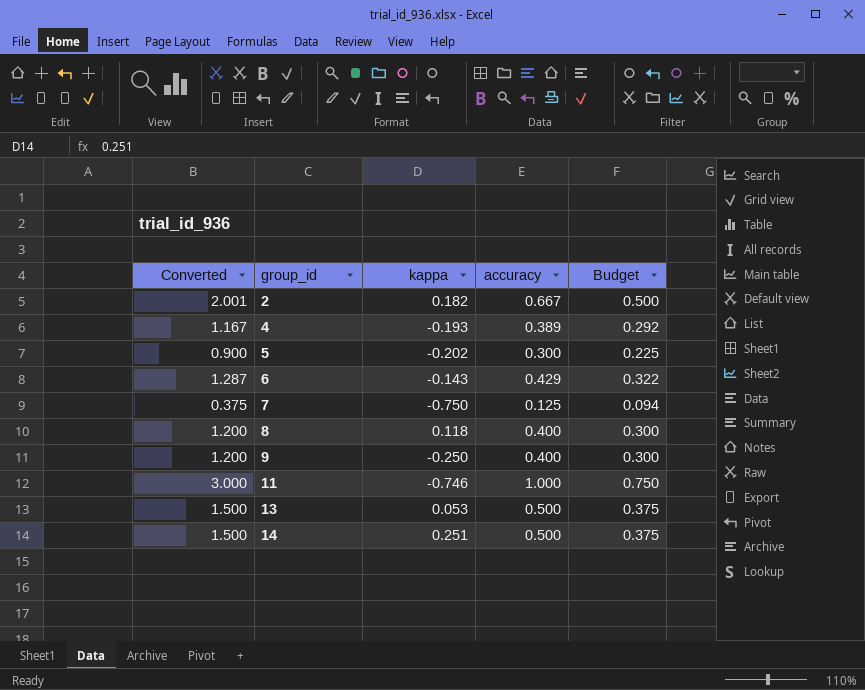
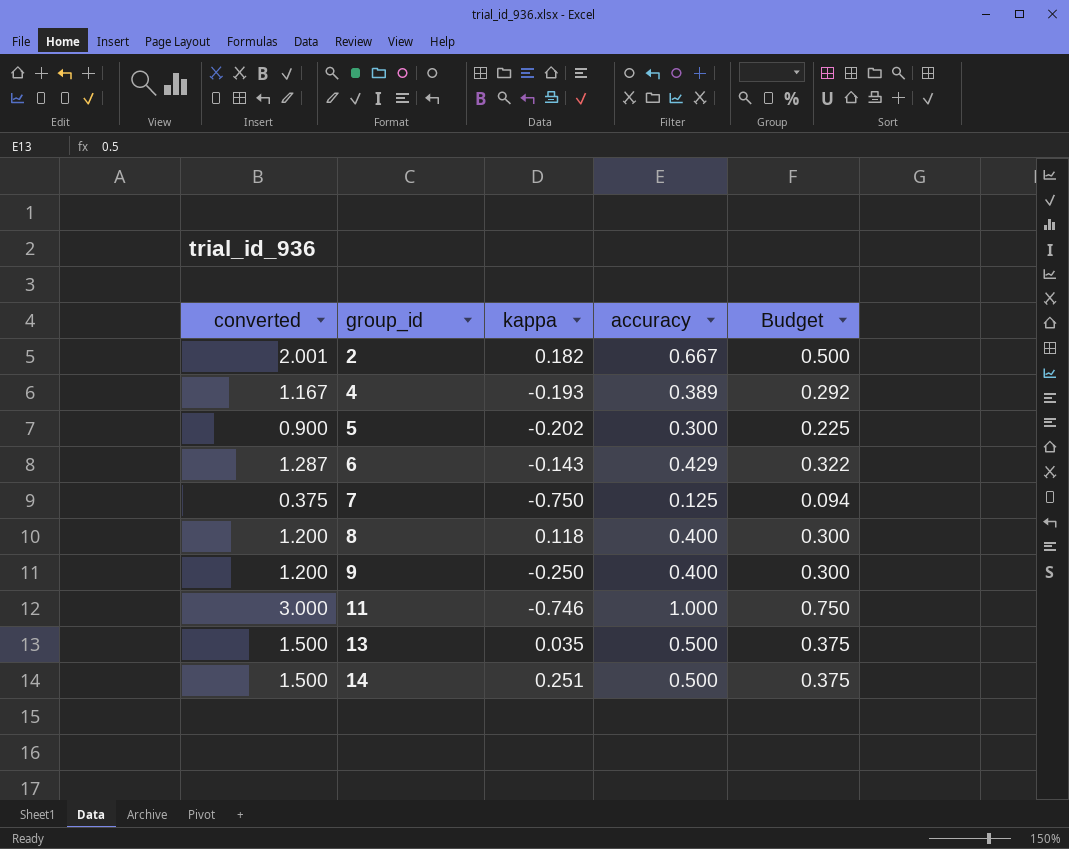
column name: Converted -> converted
13 | kappa: 0.053 -> 0.035

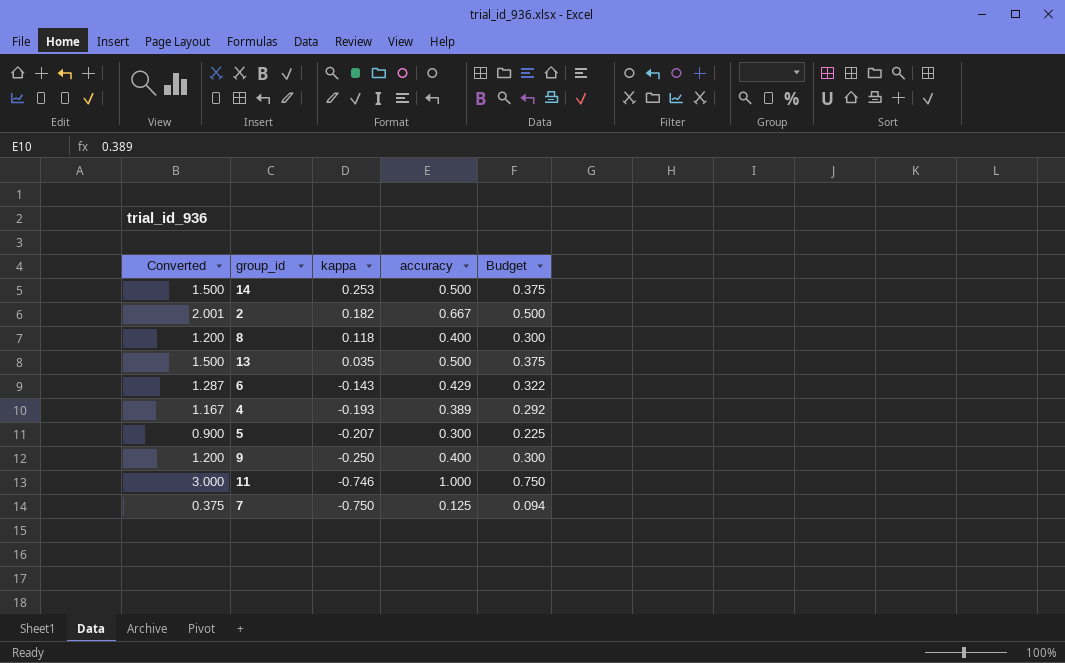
row order: group_id ascending -> kappa descending
column name: converted -> Converted
14 | kappa: 0.251 -> 0.253
5 | kappa: -0.202 -> -0.207

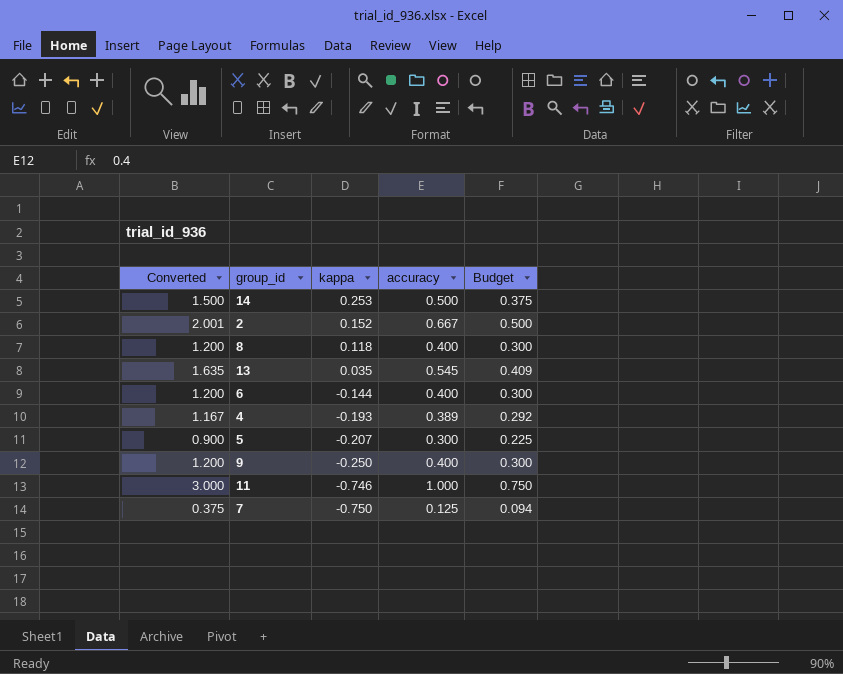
2 | kappa: 0.182 -> 0.152
13 | Converted: 1.500 -> 1.635
13 | accuracy: 0.500 -> 0.545
13 | Budget: 0.375 -> 0.409
6 | Converted: 1.287 -> 1.200
6 | kappa: -0.143 -> -0.144
6 | accuracy: 0.429 -> 0.400
6 | Budget: 0.322 -> 0.300

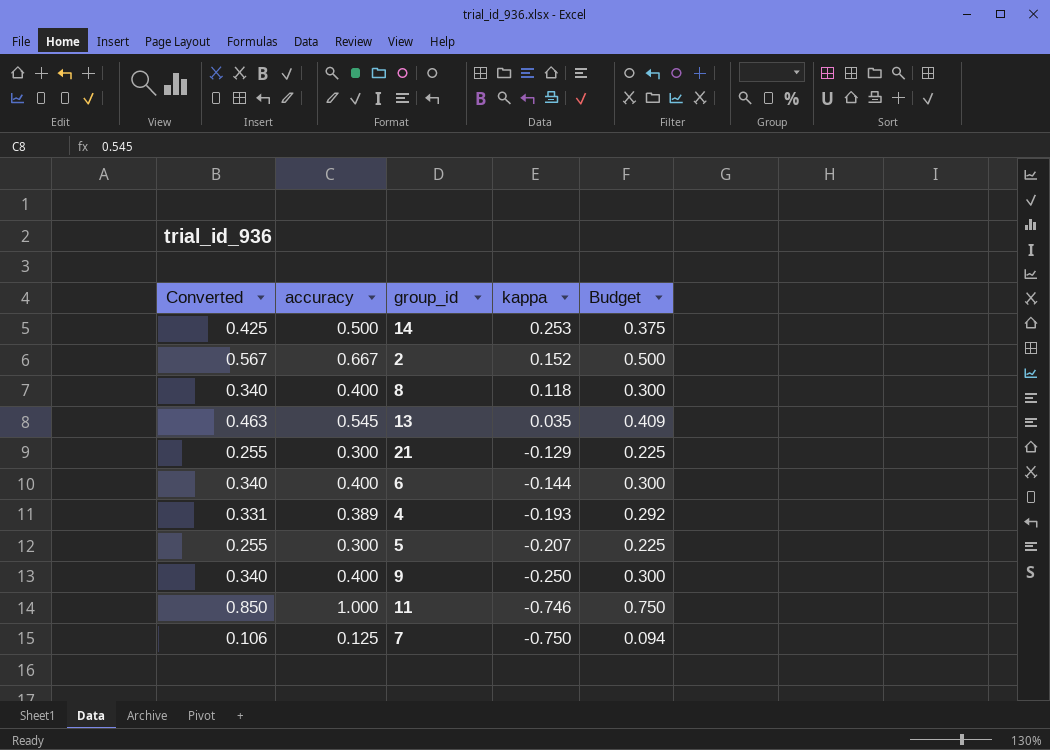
column Converted | formula: [accuracy] * 3 -> [accuracy] * 0.85
column accuracy | position: 4 -> 2
row 21: none -> 0.255 | 0.300 | -0.129 | 0.225

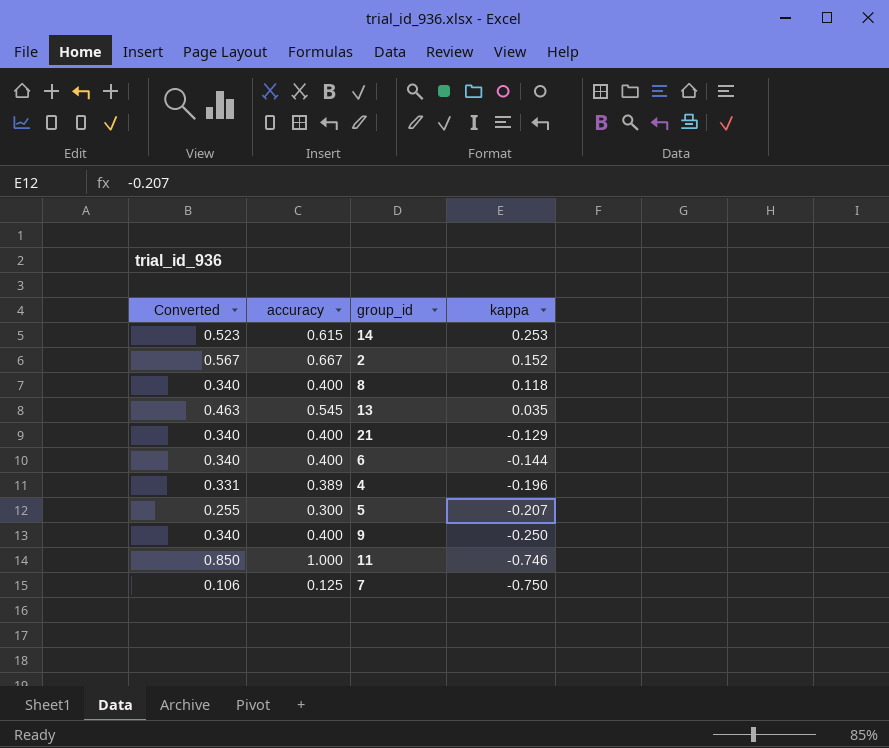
column Budget | formula: [accuracy] * 0.75 -> none
14 | Converted: 0.425 -> 0.523
14 | accuracy: 0.500 -> 0.615
21 | Converted: 0.255 -> 0.340
21 | accuracy: 0.300 -> 0.400
4 | kappa: -0.193 -> -0.196

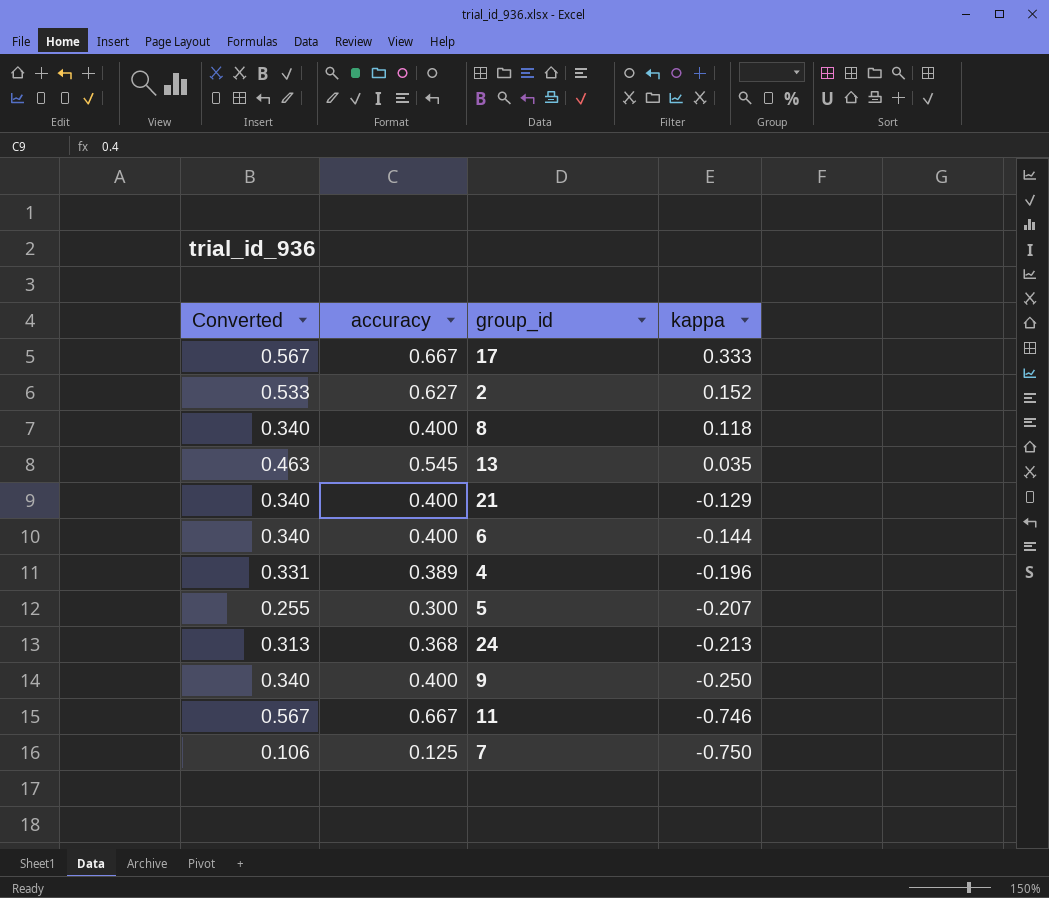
row 14: 0.523 | 0.615 | 0.253 -> none
row 17: none -> 0.567 | 0.667 | 0.333
2 | Converted: 0.567 -> 0.533
2 | accuracy: 0.667 -> 0.627
row 24: none -> 0.313 | 0.368 | -0.213
11 | Converted: 0.850 -> 0.567
11 | accuracy: 1.000 -> 0.667

